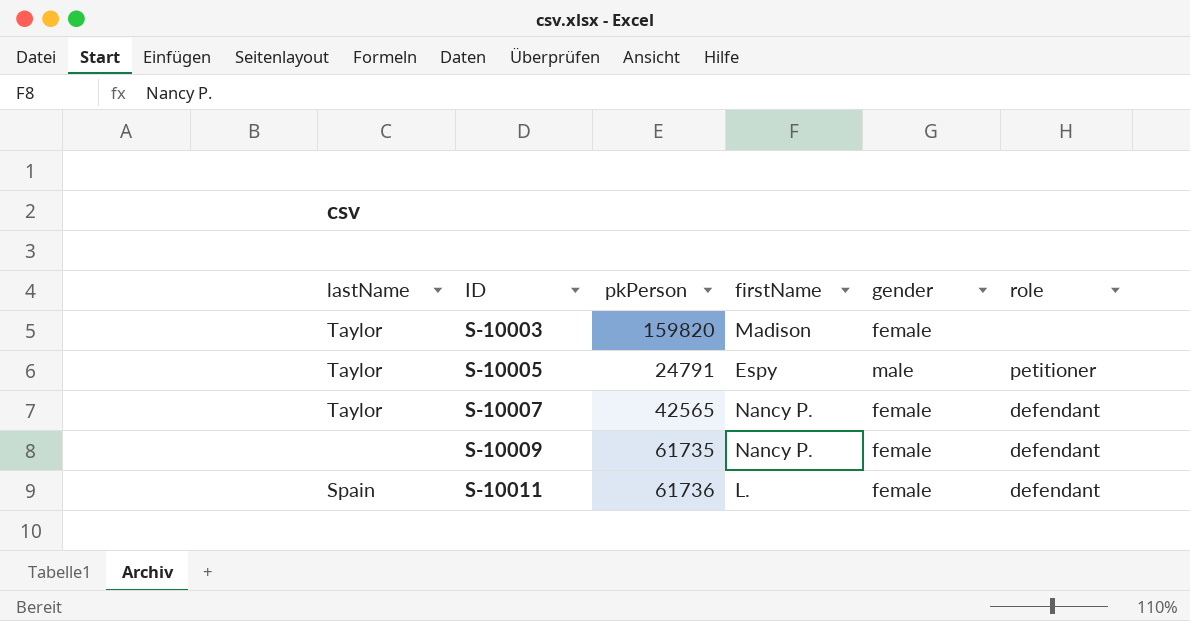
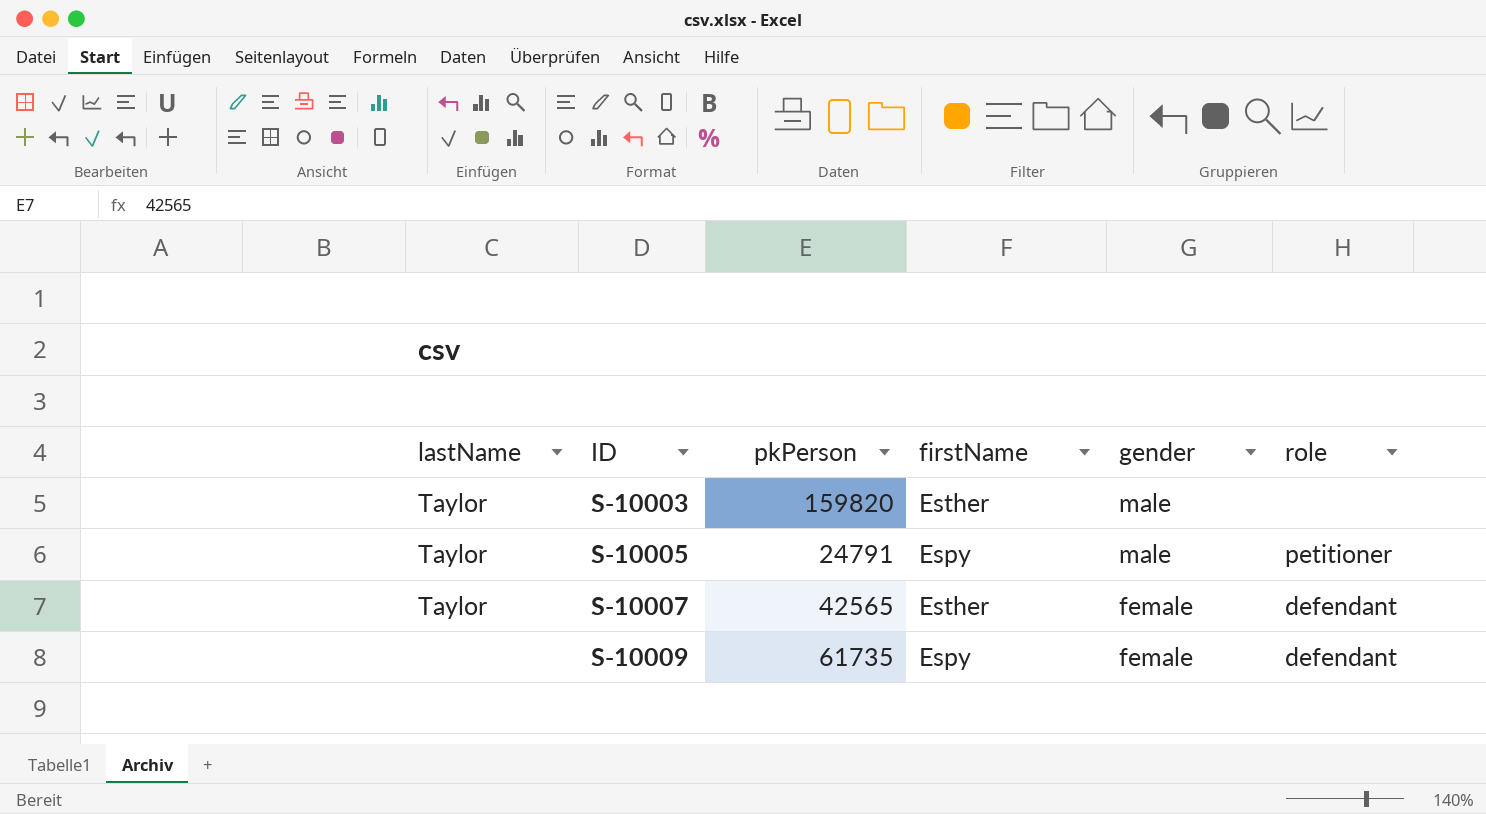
row S-10011: Spain | 61736 | L. | female | defendant -> none
S-10003 | firstName: Madison -> Esther
S-10003 | gender: female -> male
S-10007 | firstName: Nancy P. -> Esther
S-10009 | firstName: Nancy P. -> Espy

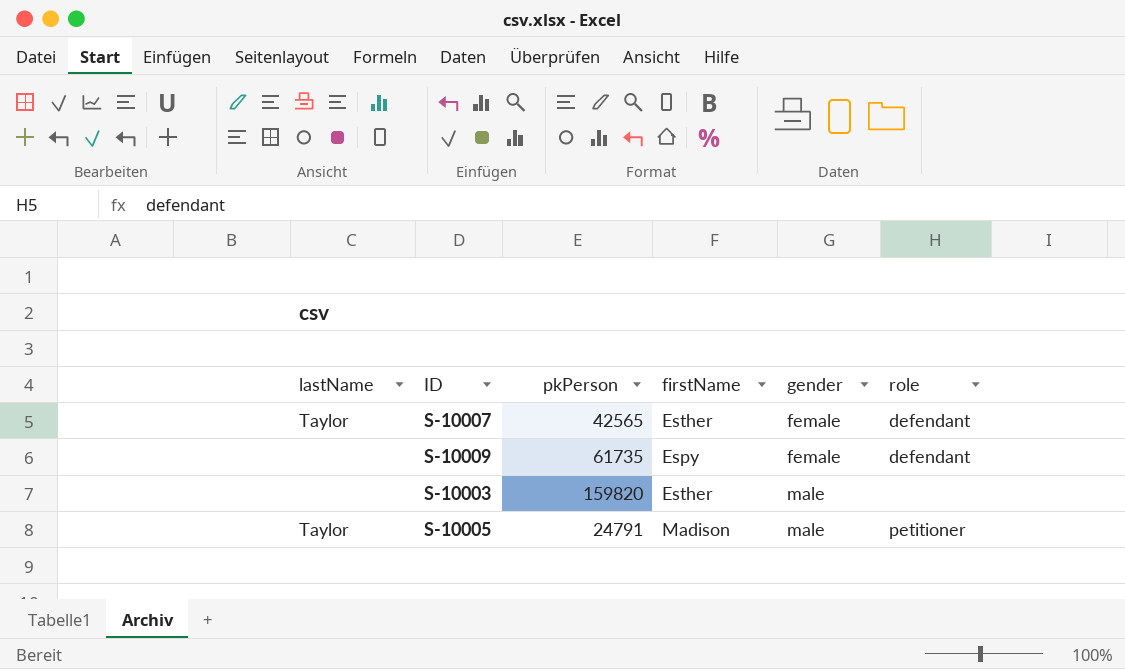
row order: ID ascending -> gender ascending
S-10003 | lastName: Taylor -> none
S-10005 | firstName: Espy -> Madison

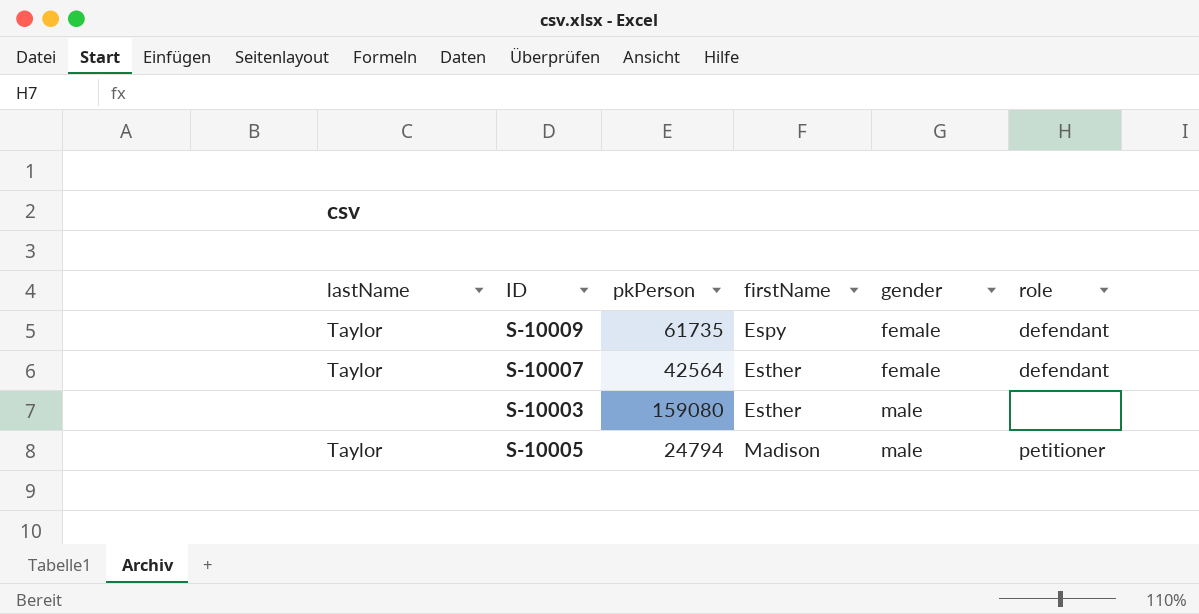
row order: gender ascending -> firstName ascending
S-10009 | lastName: none -> Taylor
S-10007 | pkPerson: 42565 -> 42564
S-10003 | pkPerson: 159820 -> 159080
S-10005 | pkPerson: 24791 -> 24794

